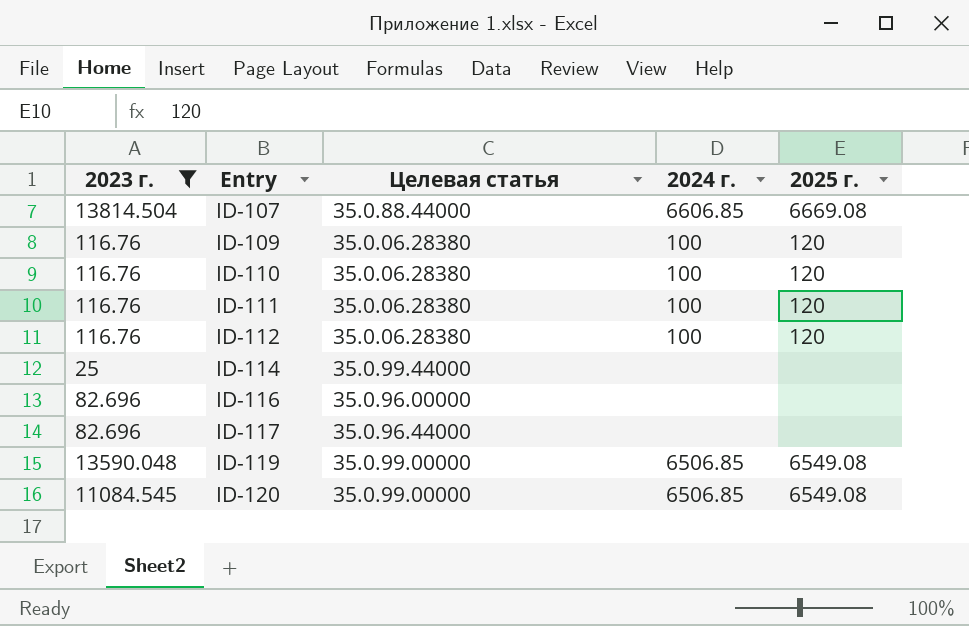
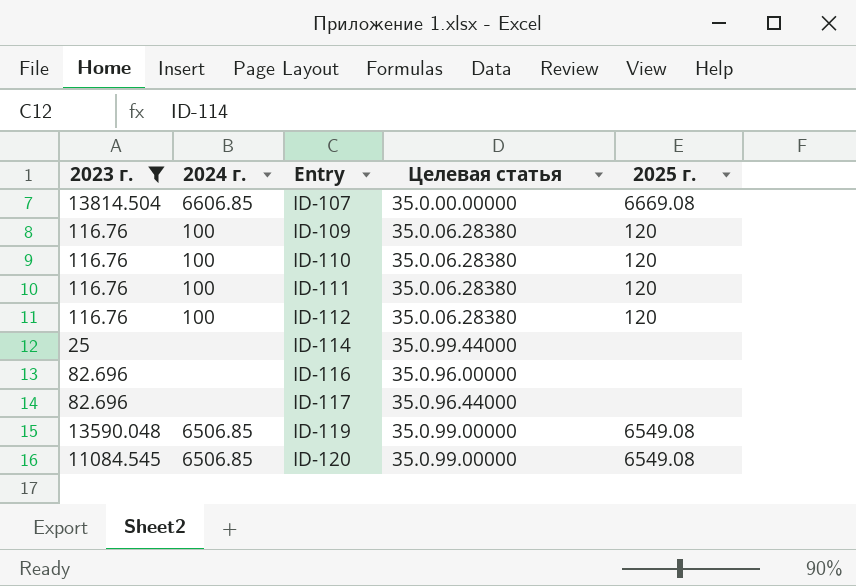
column 2024 г. | position: 4 -> 2
ID-107 | Целевая статья: 35.0.88.44000 -> 35.0.00.00000

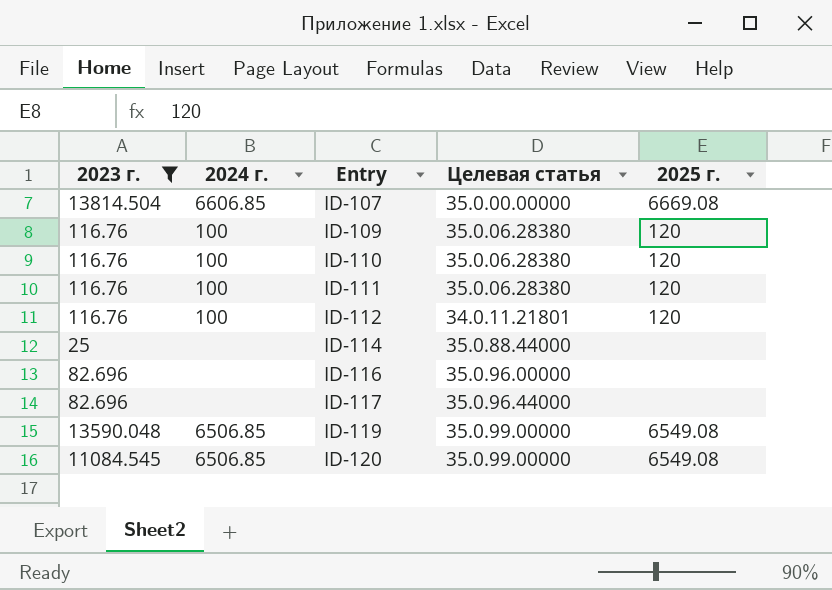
ID-112 | Целевая статья: 35.0.06.28380 -> 34.0.11.21801
ID-114 | Целевая статья: 35.0.99.44000 -> 35.0.88.44000

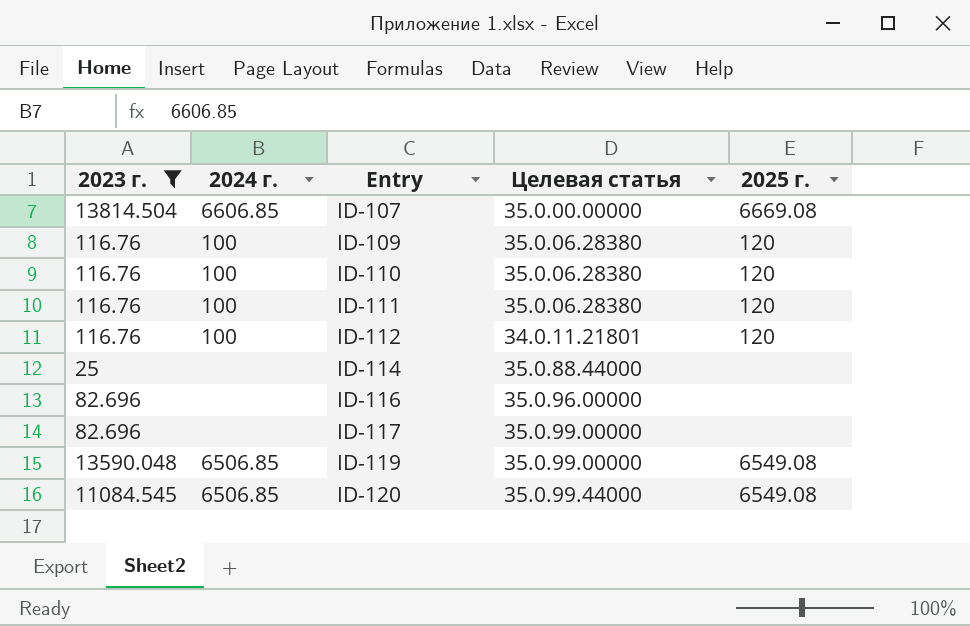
ID-117 | Целевая статья: 35.0.96.44000 -> 35.0.99.00000
ID-120 | Целевая статья: 35.0.99.00000 -> 35.0.99.44000

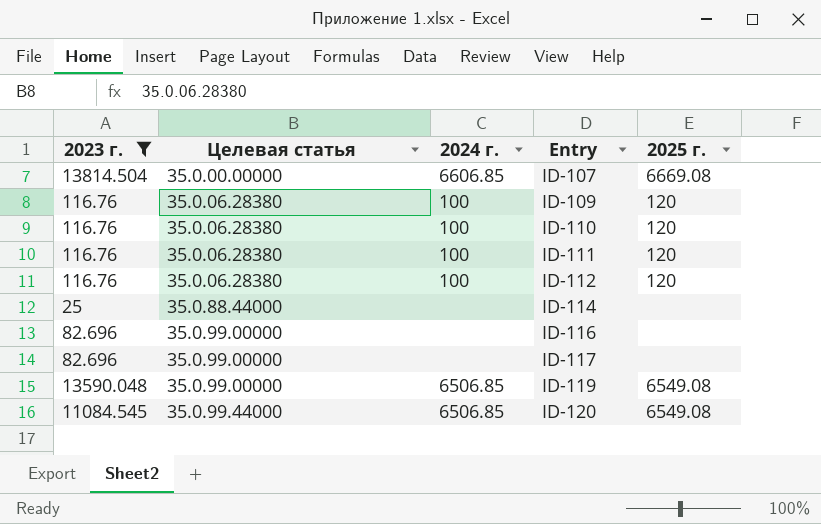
column Целевая статья | position: 4 -> 2
ID-112 | Целевая статья: 34.0.11.21801 -> 35.0.06.28380
ID-116 | Целевая статья: 35.0.96.00000 -> 35.0.99.00000

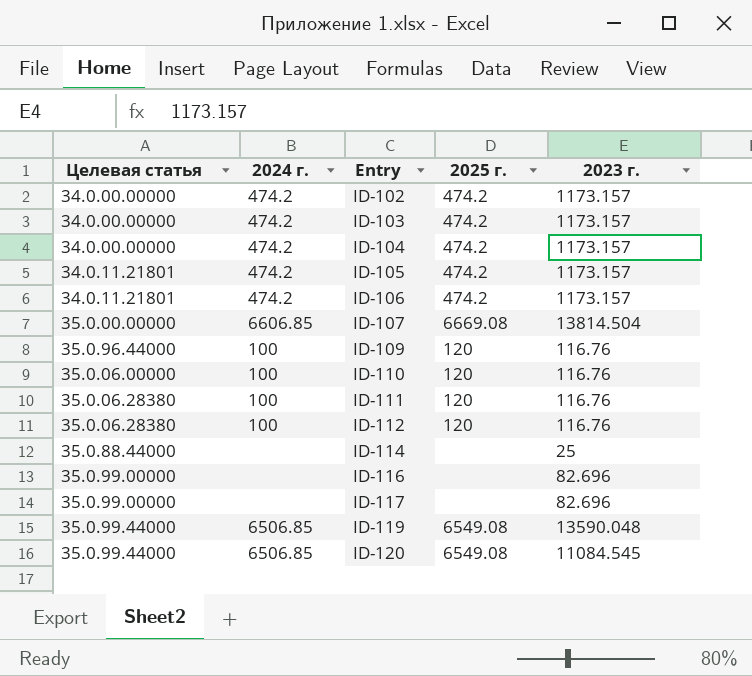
filter: 2023 г. != 1173.157 -> none
column 2023 г. | position: 1 -> 5
ID-109 | Целевая статья: 35.0.06.28380 -> 35.0.96.44000
ID-110 | Целевая статья: 35.0.06.28380 -> 35.0.06.00000
ID-119 | Целевая статья: 35.0.99.00000 -> 35.0.99.44000

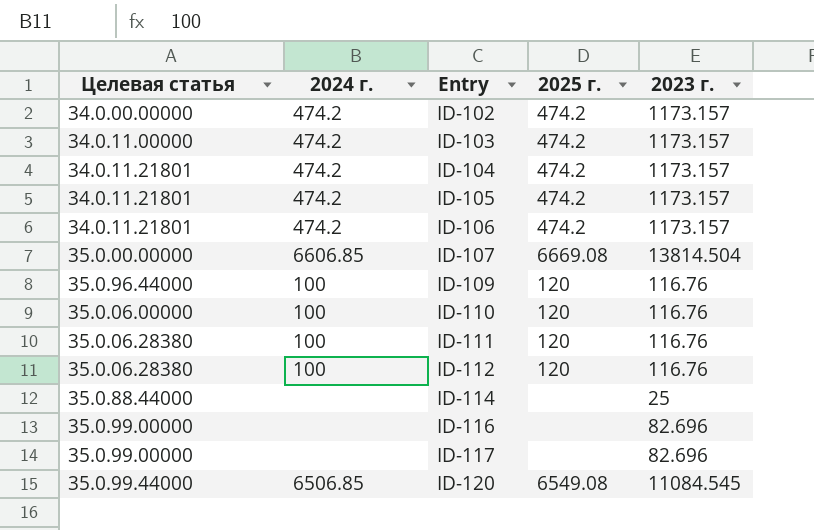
row ID-119: 35.0.99.44000 | 6506.85 | 6549.08 | 13590.048 -> none
ID-103 | Целевая статья: 34.0.00.00000 -> 34.0.11.00000
ID-104 | Целевая статья: 34.0.00.00000 -> 34.0.11.21801

